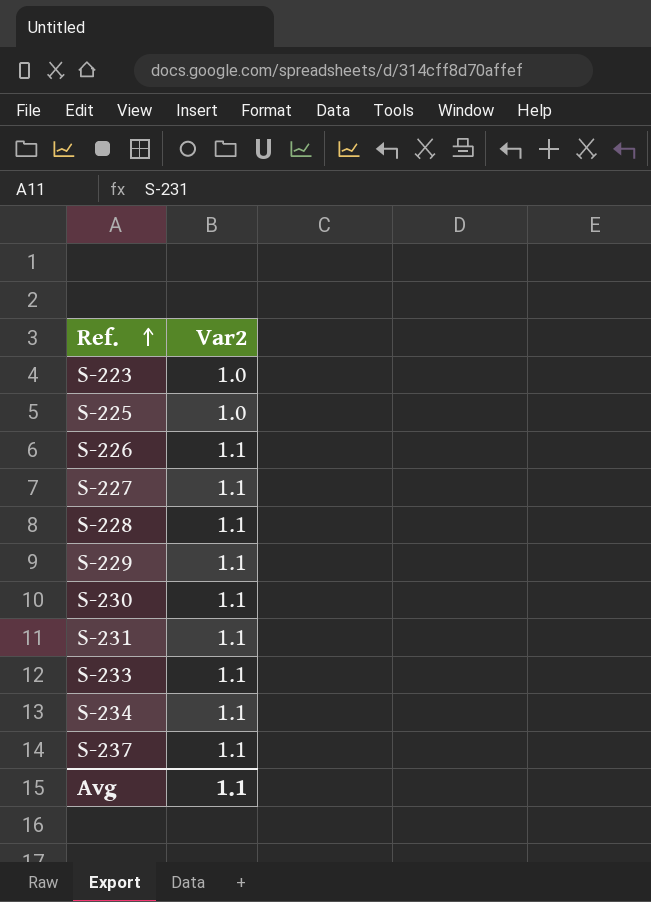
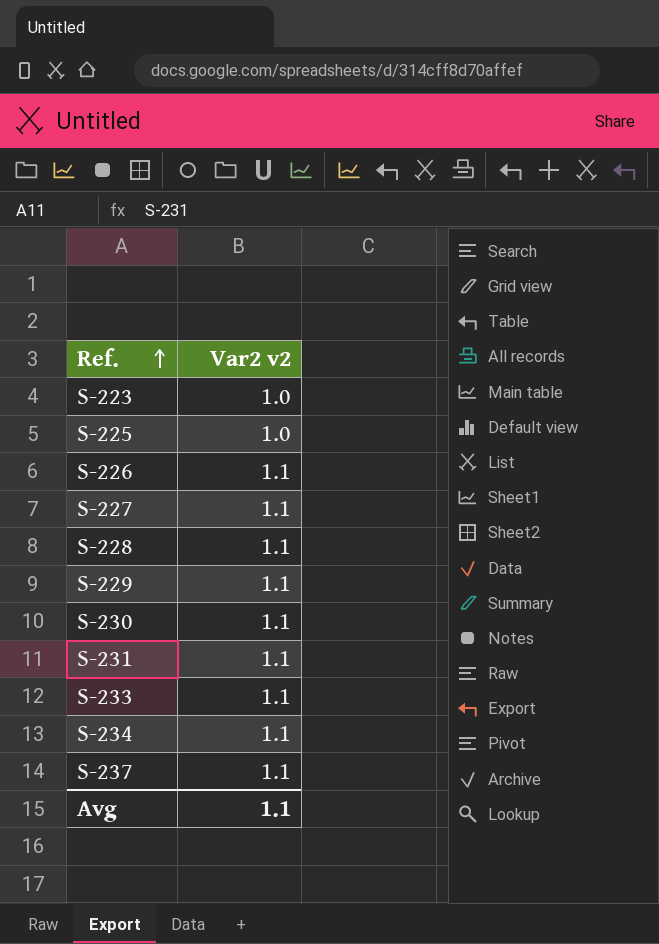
column name: Var2 -> Var2 v2

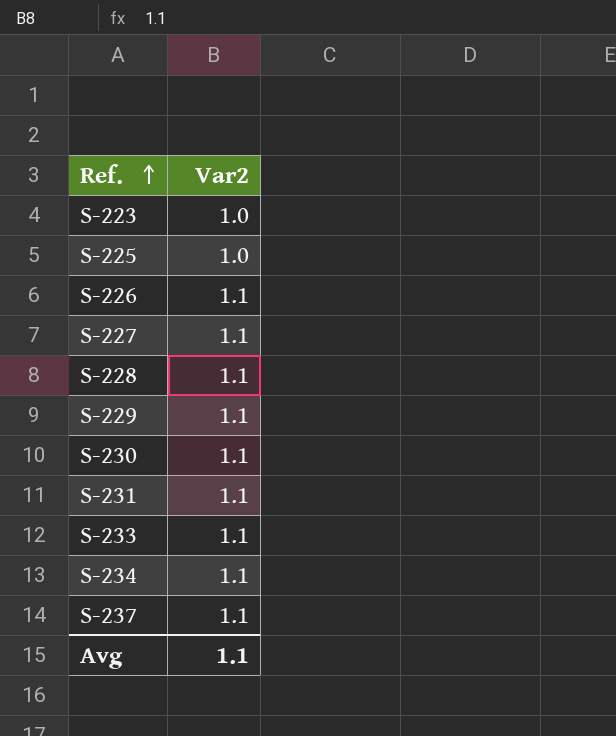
column name: Var2 v2 -> Var2

